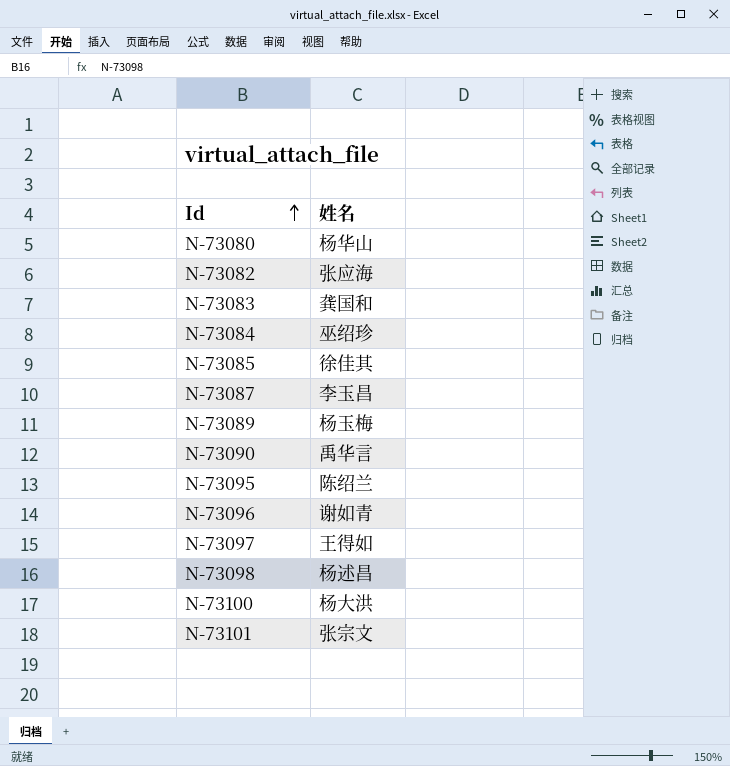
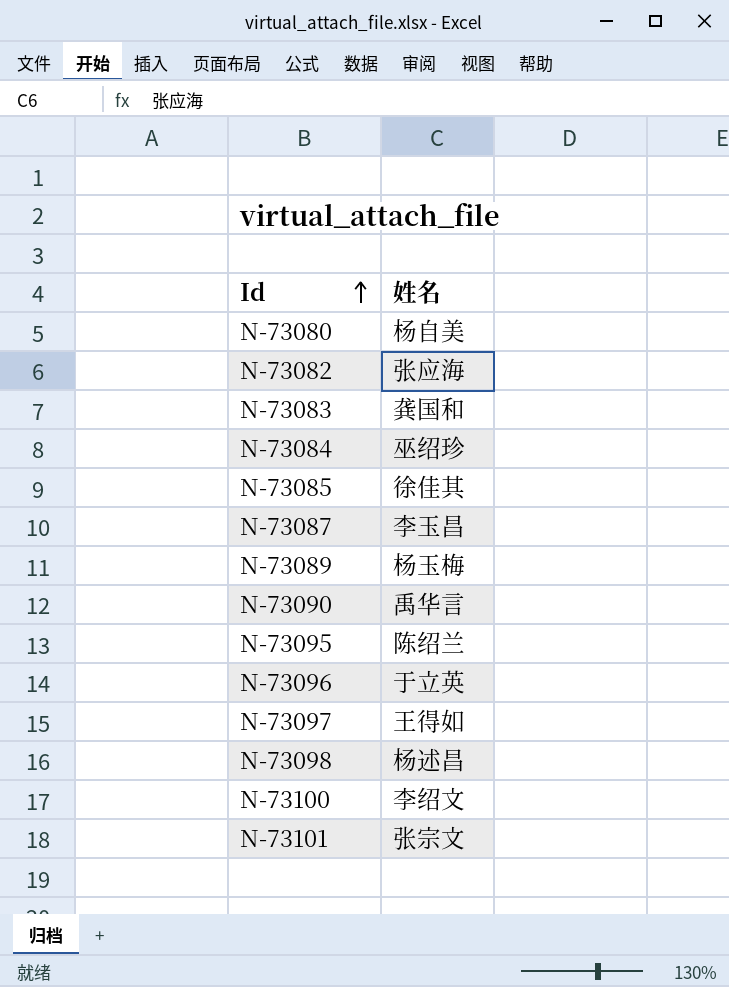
N-73080 | 姓名: 杨华山 -> 杨自美
N-73096 | 姓名: 谢如青 -> 于立英
N-73100 | 姓名: 杨大洪 -> 李绍文

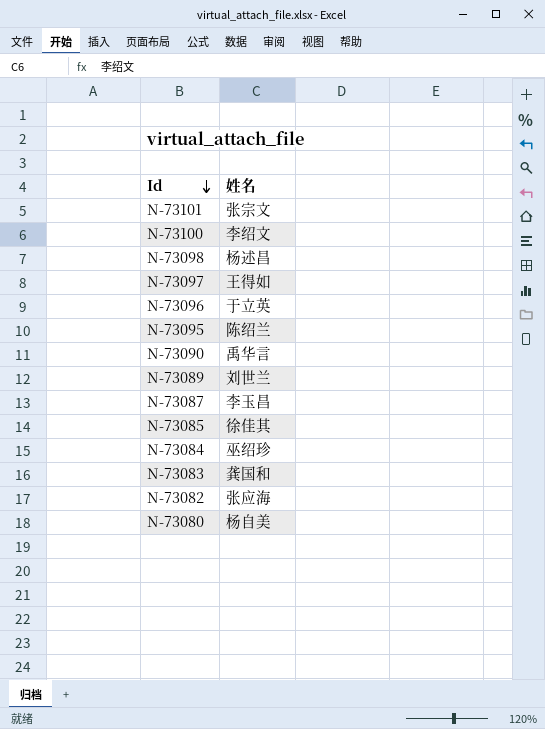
row order: Id ascending -> Id descending
N-73089 | 姓名: 杨玉梅 -> 刘世兰

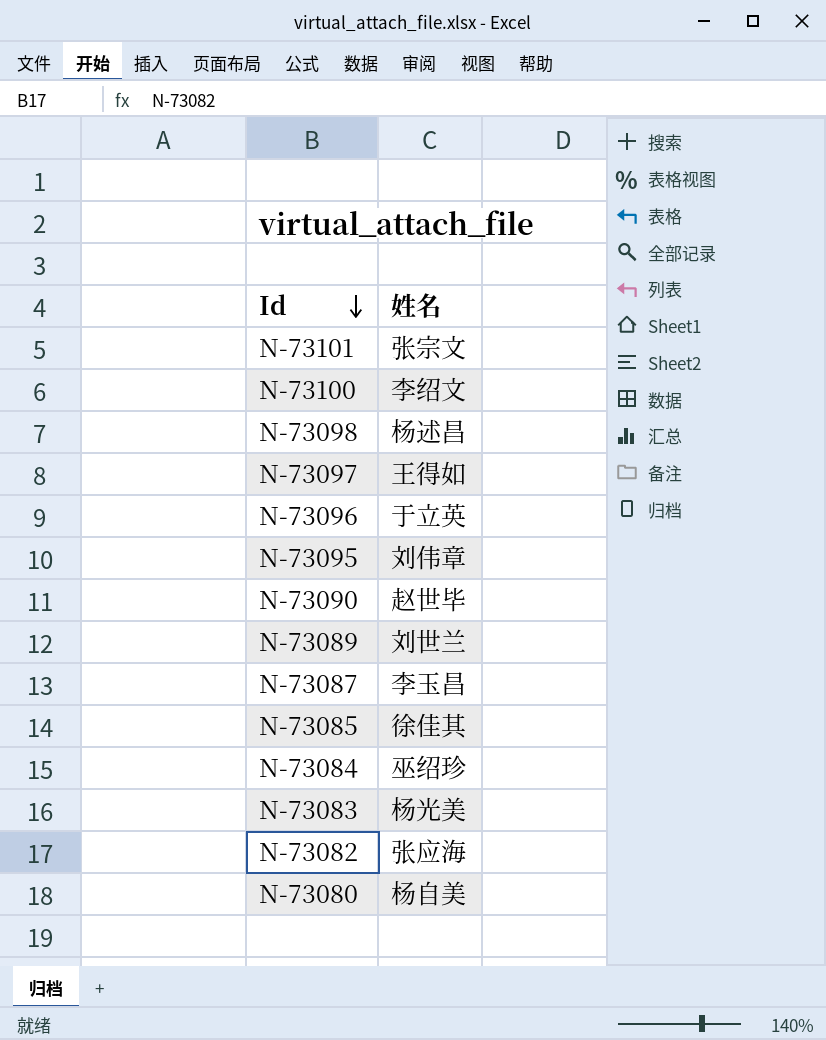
N-73095 | 姓名: 陈绍兰 -> 刘伟章
N-73090 | 姓名: 禹华言 -> 赵世毕
N-73083 | 姓名: 龚国和 -> 杨光美

